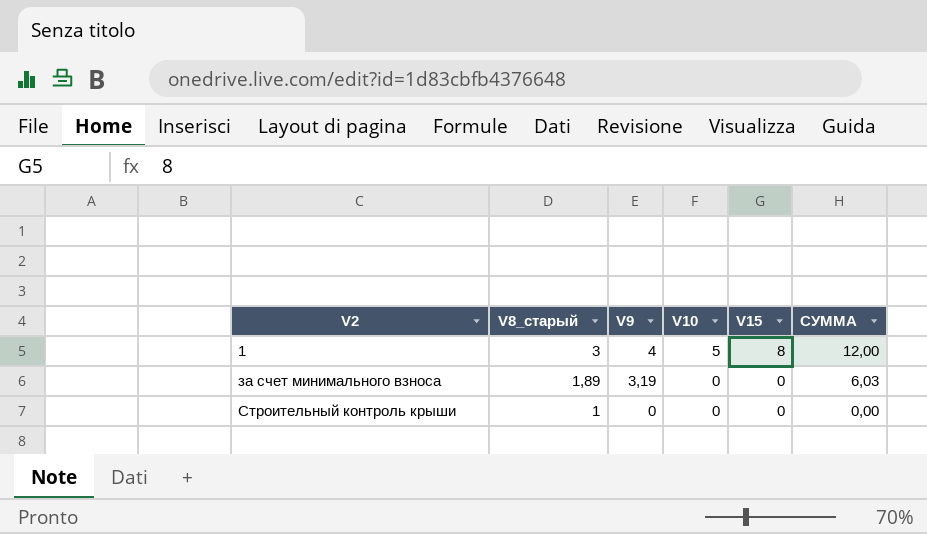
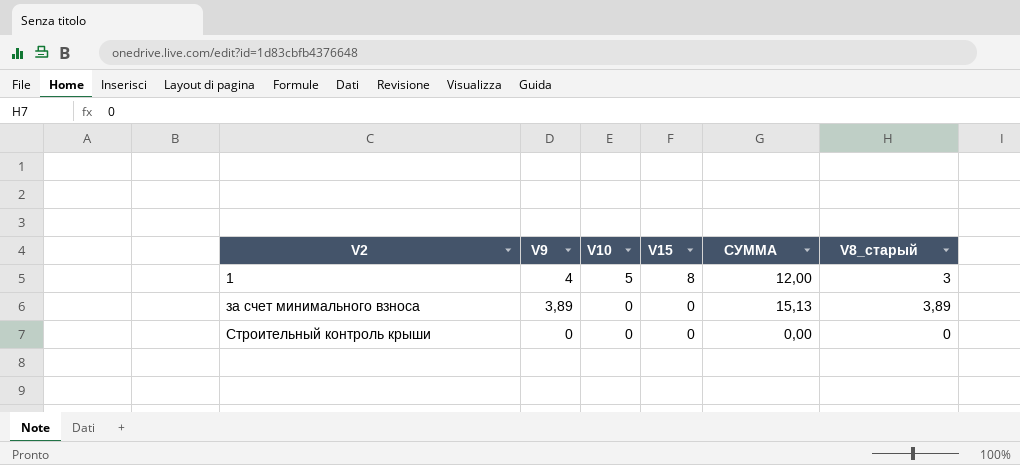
column V8_старый | position: 2 -> 6
за счет минимального взноса | V9: 3,19 -> 3,89
за счет минимального взноса | СУММА: 6,03 -> 15,13
за счет минимального взноса | V8_старый: 1,89 -> 3,89
Строительный контроль крыши | V8_старый: 1 -> 0

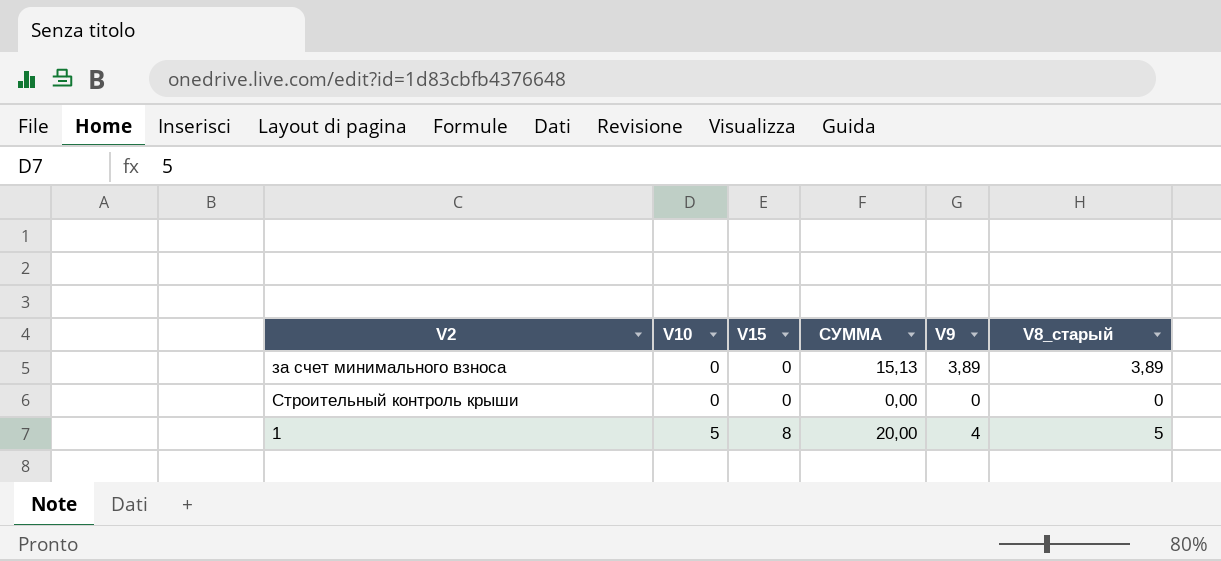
row order: V2 ascending -> V10 ascending
column V9 | position: 2 -> 5
1 | СУММА: 12,00 -> 20,00
1 | V8_старый: 3 -> 5

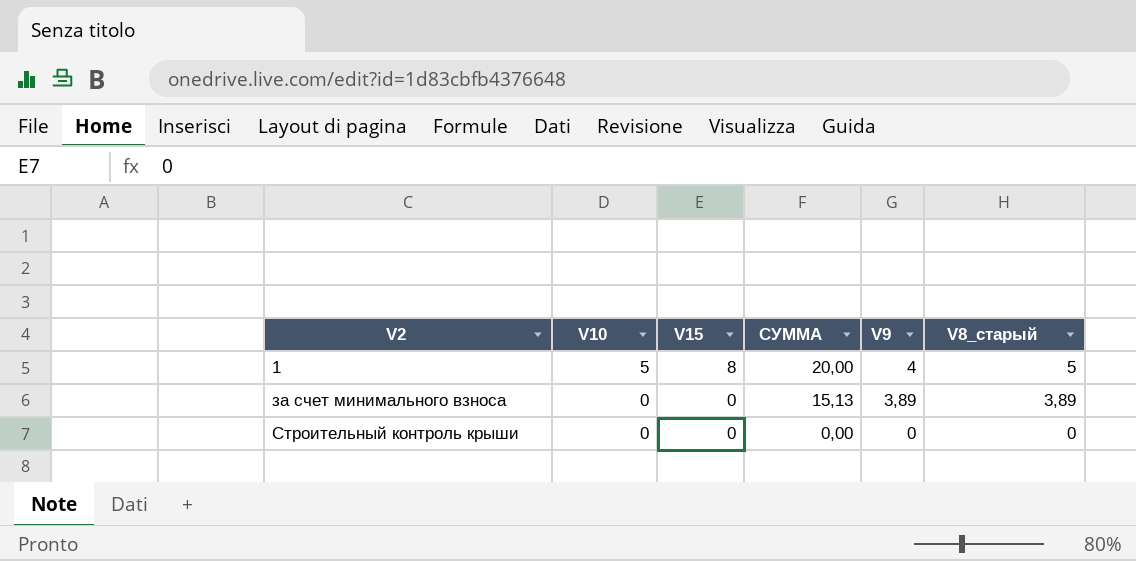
row order: V10 ascending -> V2 ascending

